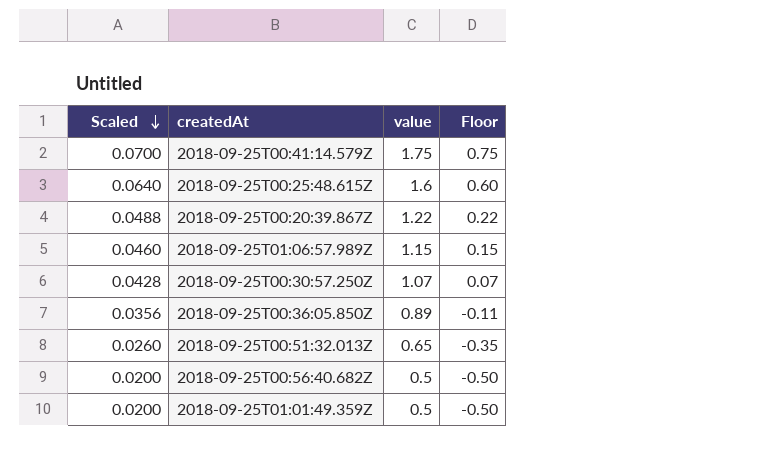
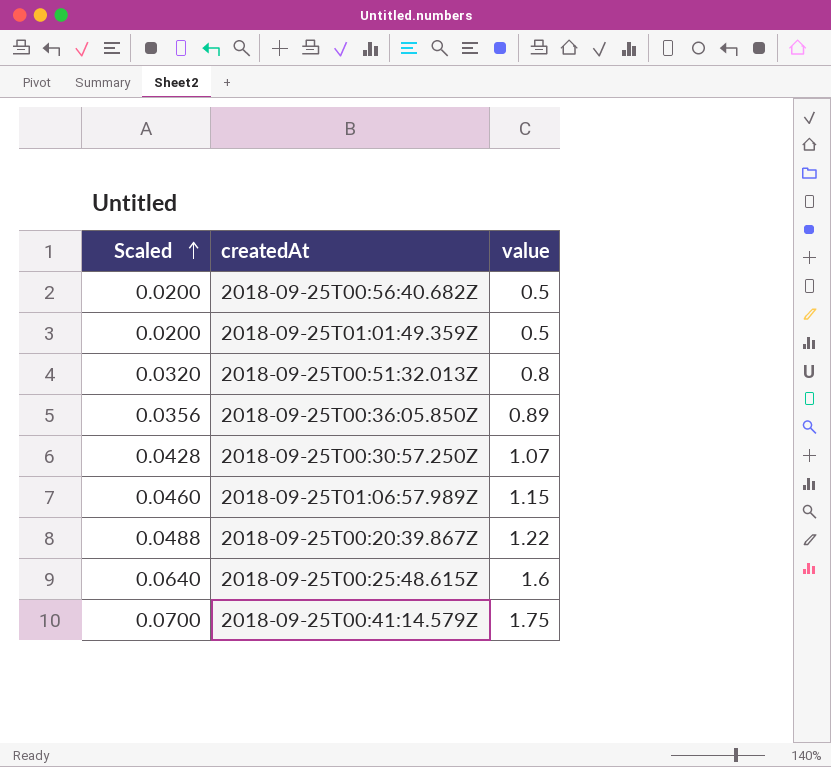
row order: Scaled descending -> Scaled ascending
column Floor | formula: [value] - 1 -> none
2018-09-25T00:51:32.013Z | Scaled: 0.0260 -> 0.0320
2018-09-25T00:51:32.013Z | value: 0.65 -> 0.8

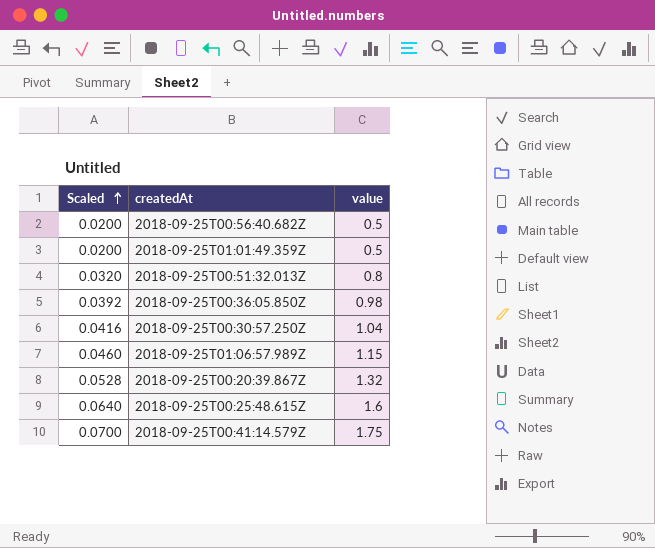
2018-09-25T00:36:05.850Z | Scaled: 0.0356 -> 0.0392
2018-09-25T00:36:05.850Z | value: 0.89 -> 0.98
2018-09-25T00:30:57.250Z | Scaled: 0.0428 -> 0.0416
2018-09-25T00:30:57.250Z | value: 1.07 -> 1.04
2018-09-25T00:20:39.867Z | Scaled: 0.0488 -> 0.0528
2018-09-25T00:20:39.867Z | value: 1.22 -> 1.32

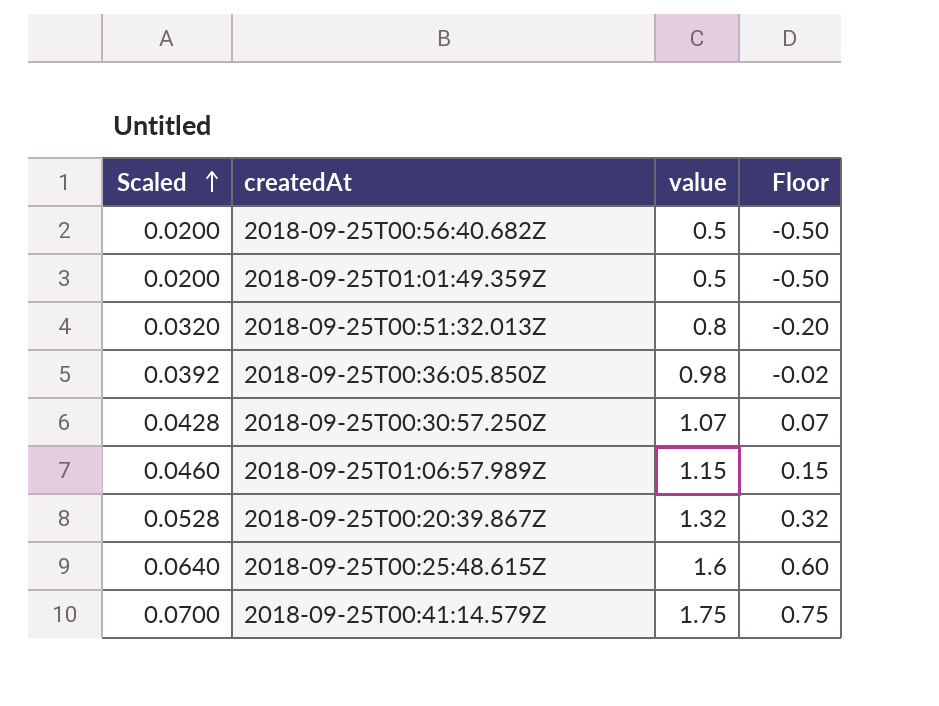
column Floor | formula: none -> [value] - 1
2018-09-25T00:30:57.250Z | Scaled: 0.0416 -> 0.0428
2018-09-25T00:30:57.250Z | value: 1.04 -> 1.07

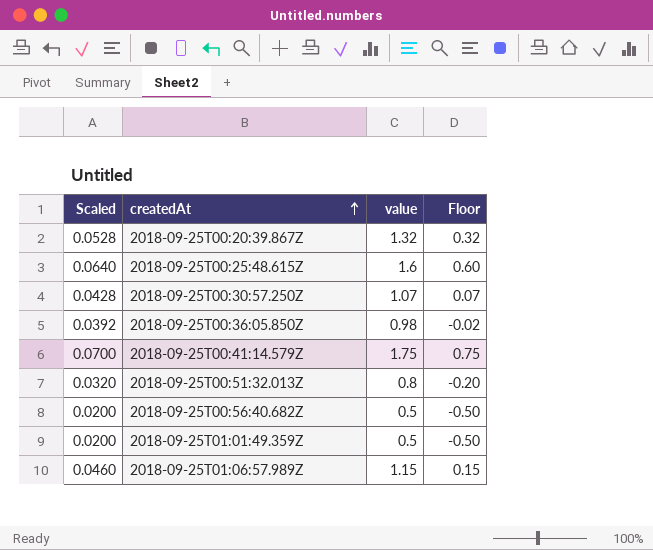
row order: Scaled ascending -> createdAt ascending

